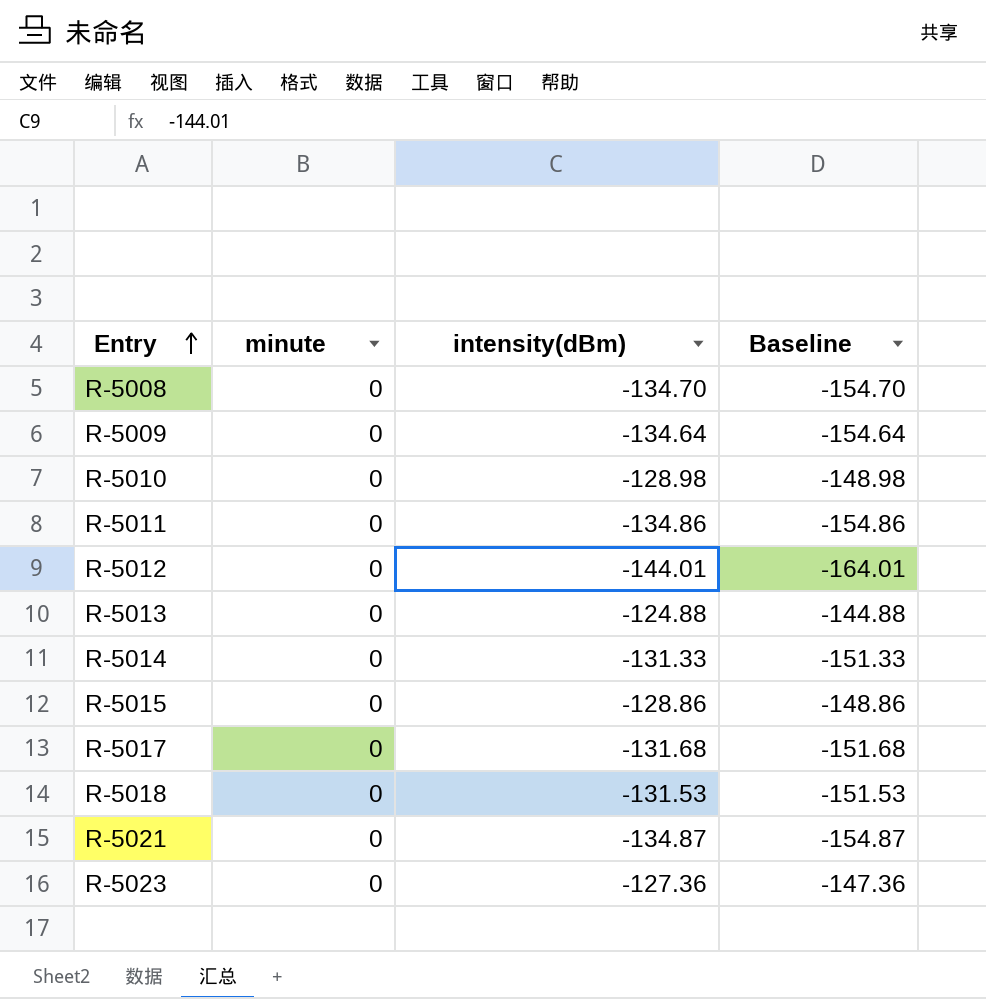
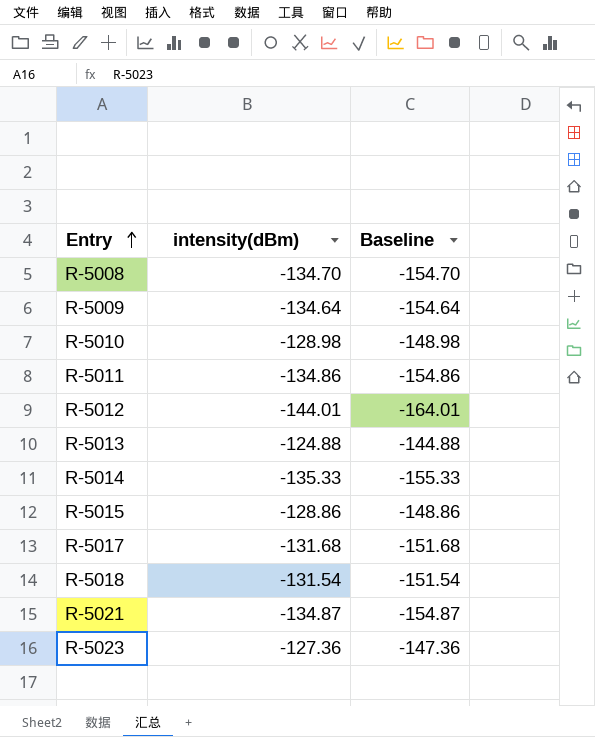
column minute | position: 2 -> none
R-5014 | intensity(dBm): -131.33 -> -135.33
R-5014 | Baseline: -151.33 -> -155.33
R-5018 | intensity(dBm): -131.53 -> -131.54
R-5018 | Baseline: -151.53 -> -151.54

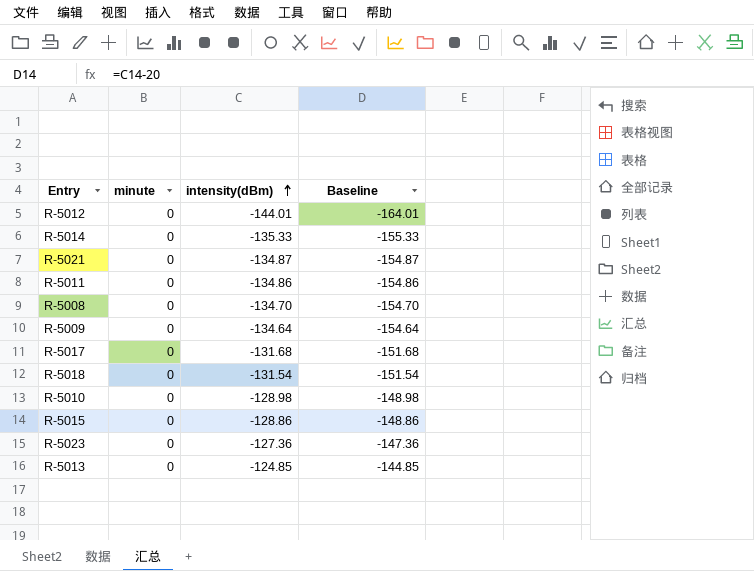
row order: Entry ascending -> intensity(dBm) ascending
column minute | position: none -> 2
R-5013 | intensity(dBm): -124.88 -> -124.85
R-5013 | Baseline: -144.88 -> -144.85

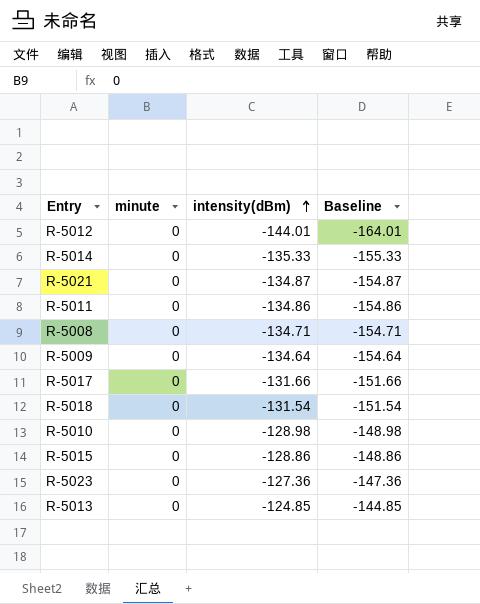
R-5008 | intensity(dBm): -134.70 -> -134.71
R-5008 | Baseline: -154.70 -> -154.71
R-5017 | intensity(dBm): -131.68 -> -131.66
R-5017 | Baseline: -151.68 -> -151.66

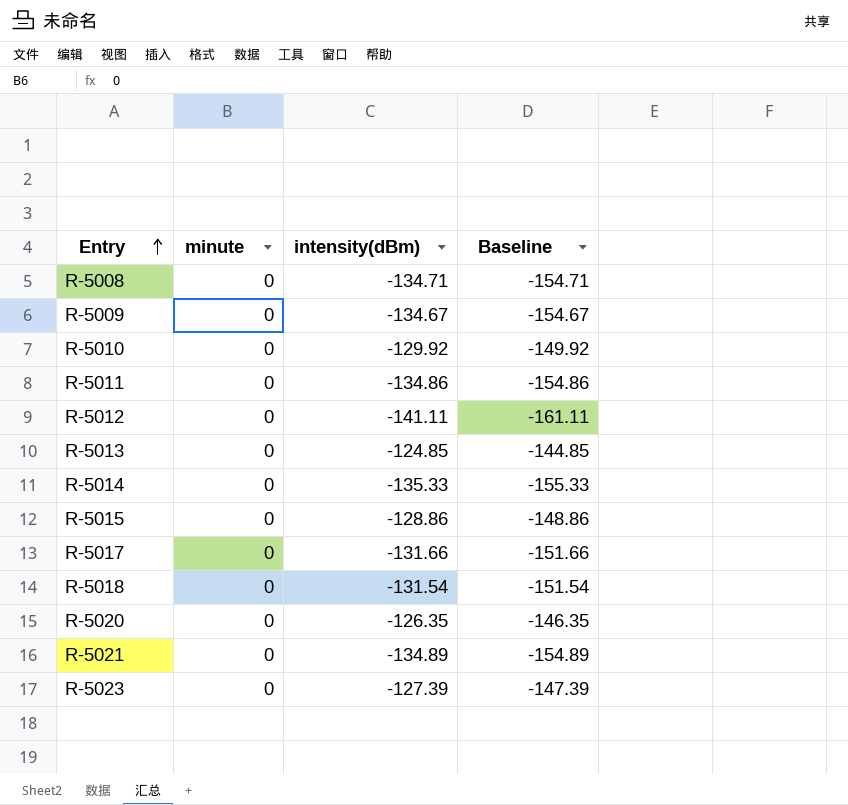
row order: intensity(dBm) ascending -> Entry ascending
R-5009 | intensity(dBm): -134.64 -> -134.67
R-5009 | Baseline: -154.64 -> -154.67
R-5010 | intensity(dBm): -128.98 -> -129.92
R-5010 | Baseline: -148.98 -> -149.92
R-5012 | intensity(dBm): -144.01 -> -141.11
R-5012 | Baseline: -164.01 -> -161.11
row R-5020: none -> 0 | -126.35 | -146.35
R-5021 | intensity(dBm): -134.87 -> -134.89
R-5021 | Baseline: -154.87 -> -154.89
R-5023 | intensity(dBm): -127.36 -> -127.39
R-5023 | Baseline: -147.36 -> -147.39

